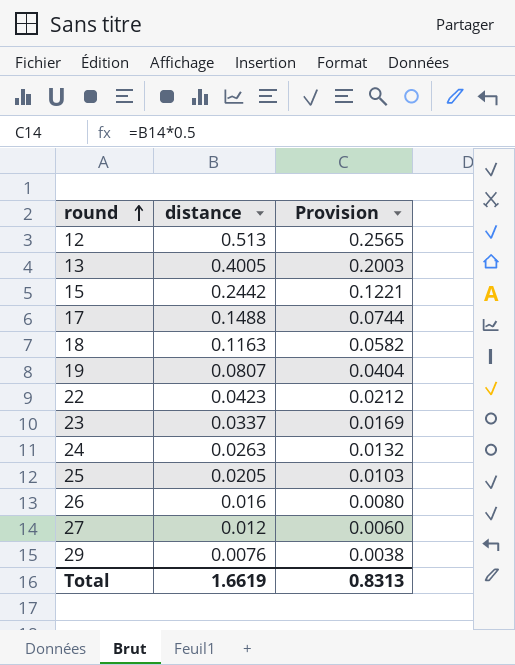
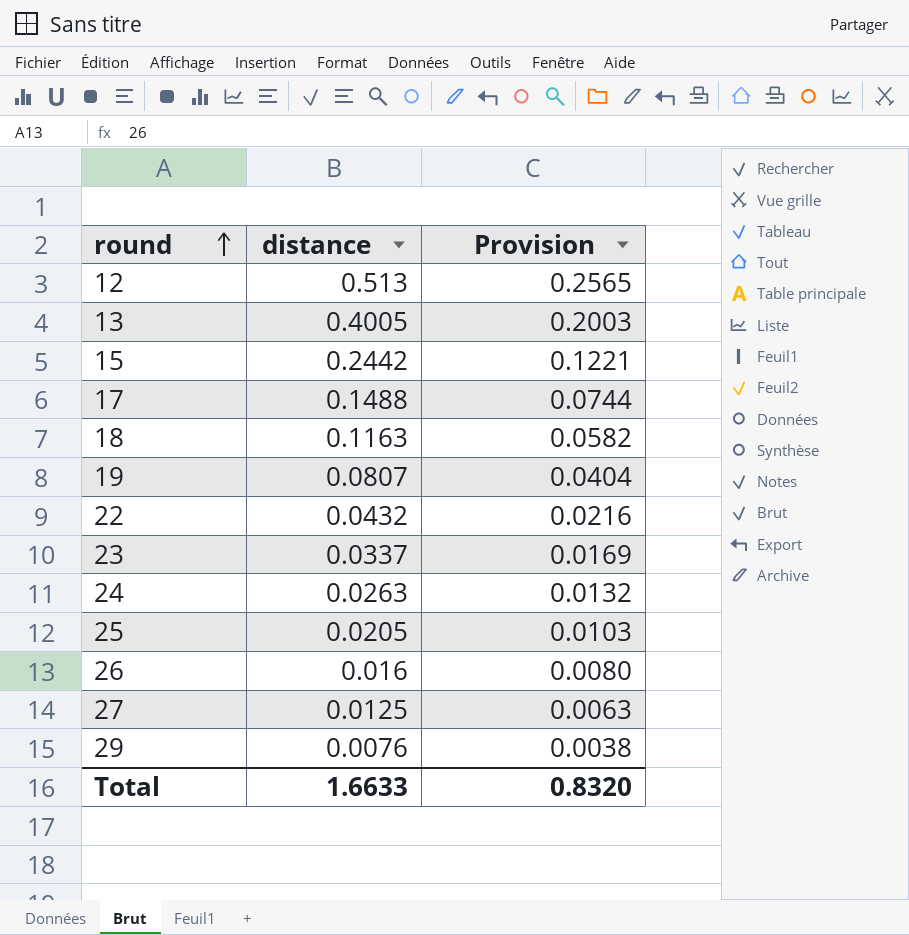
22 | distance: 0.0423 -> 0.0432
22 | Provision: 0.0212 -> 0.0216
27 | distance: 0.012 -> 0.0125
27 | Provision: 0.0060 -> 0.0063
Total | distance: 1.6619 -> 1.6633
Total | Provision: 0.8313 -> 0.8320

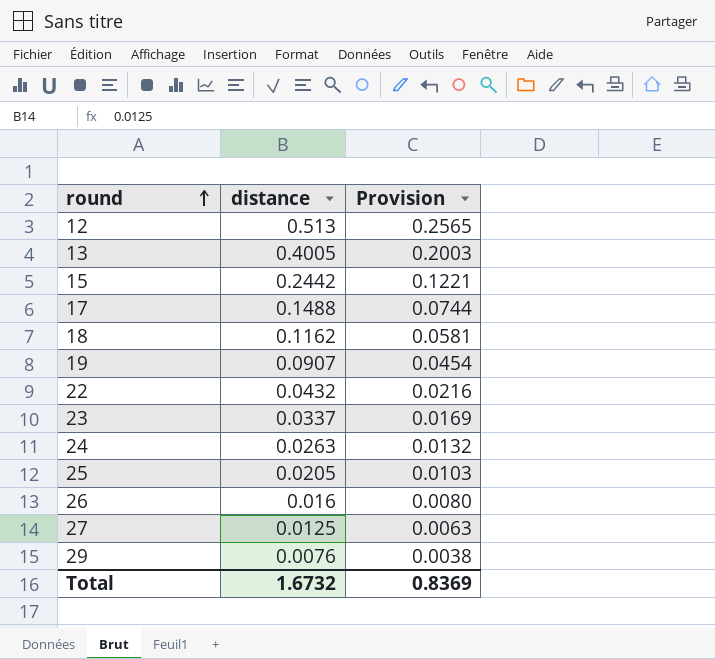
18 | distance: 0.1163 -> 0.1162
18 | Provision: 0.0582 -> 0.0581
19 | distance: 0.0807 -> 0.0907
19 | Provision: 0.0404 -> 0.0454
Total | distance: 1.6633 -> 1.6732
Total | Provision: 0.8320 -> 0.8369

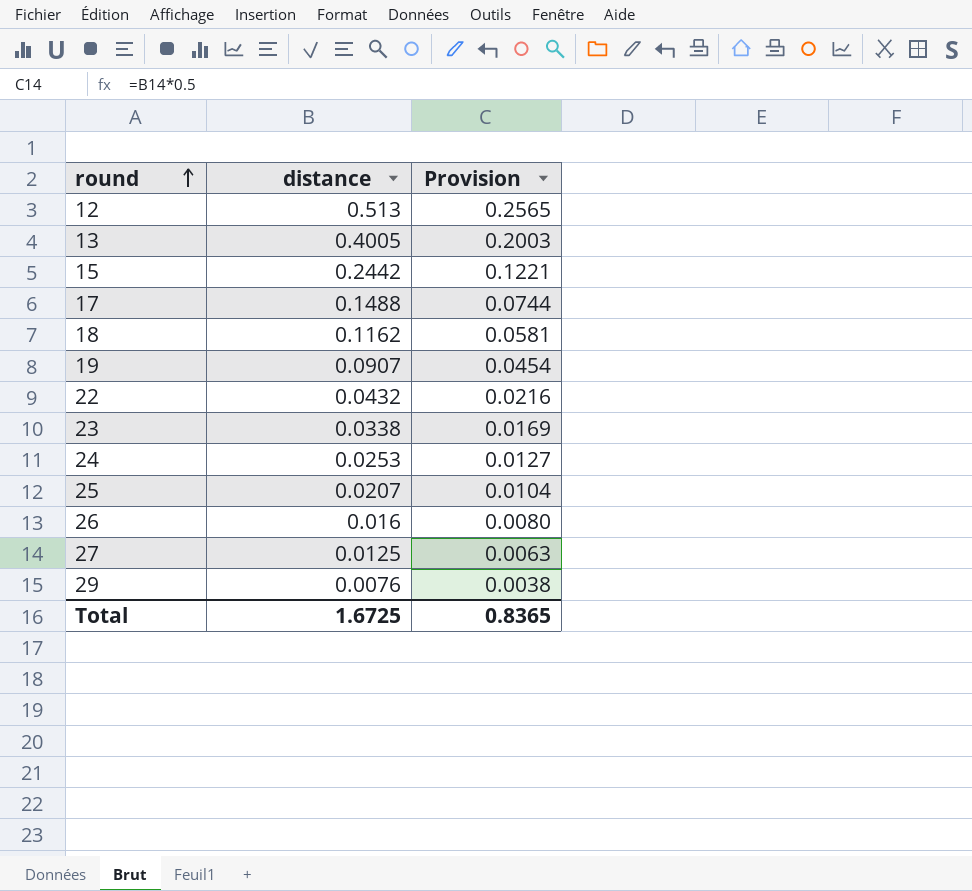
23 | distance: 0.0337 -> 0.0338
24 | distance: 0.0263 -> 0.0253
24 | Provision: 0.0132 -> 0.0127
25 | distance: 0.0205 -> 0.0207
25 | Provision: 0.0103 -> 0.0104
Total | distance: 1.6732 -> 1.6725
Total | Provision: 0.8369 -> 0.8365

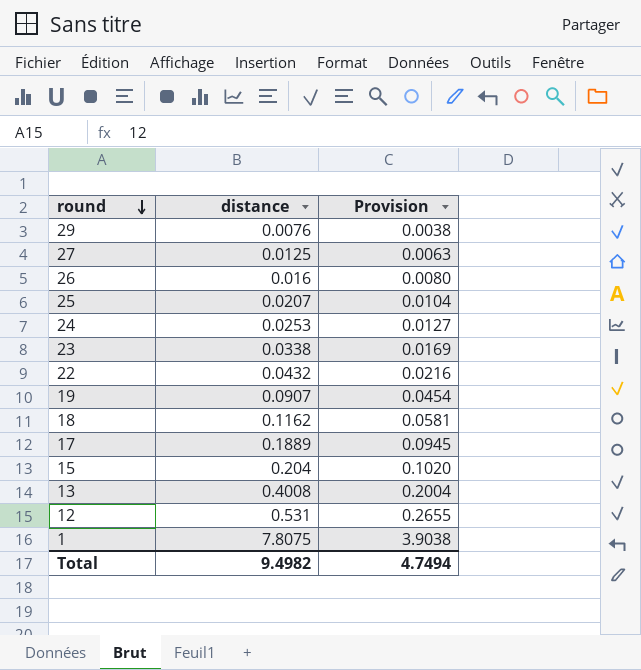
row order: round ascending -> round descending
17 | distance: 0.1488 -> 0.1889
17 | Provision: 0.0744 -> 0.0945
15 | distance: 0.2442 -> 0.204
15 | Provision: 0.1221 -> 0.1020
13 | distance: 0.4005 -> 0.4008
13 | Provision: 0.2003 -> 0.2004
12 | distance: 0.513 -> 0.531
12 | Provision: 0.2565 -> 0.2655
row 1: none -> 7.8075 | 3.9038
Total | distance: 1.6725 -> 9.4982
Total | Provision: 0.8365 -> 4.7494

